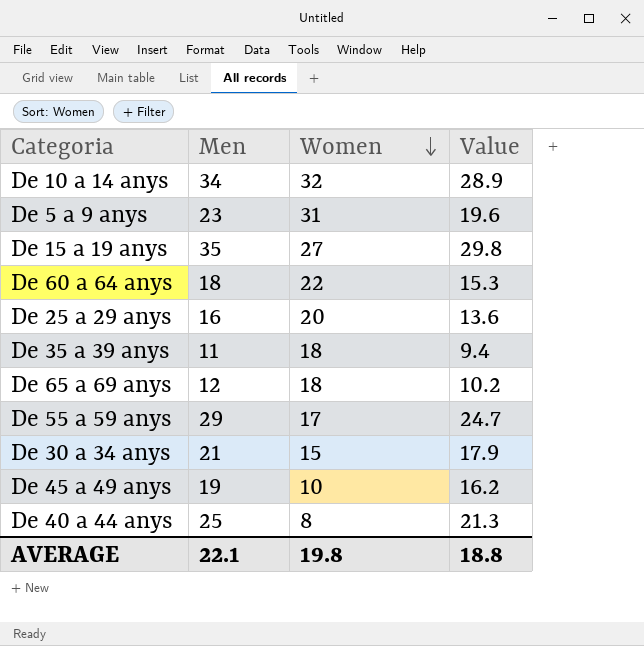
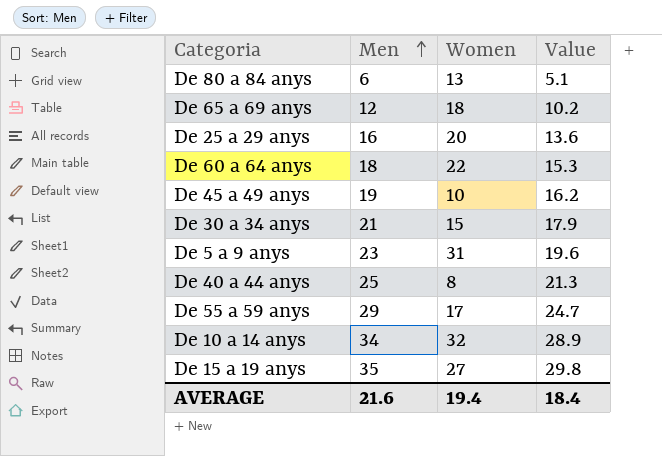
row order: Women descending -> Men ascending
row De 35 a 39 anys: 11 | 18 | 9.4 -> none
row De 80 a 84 anys: none -> 6 | 13 | 5.1
AVERAGE | Men: 22.1 -> 21.6
AVERAGE | Women: 19.8 -> 19.4
AVERAGE | Value: 18.8 -> 18.4

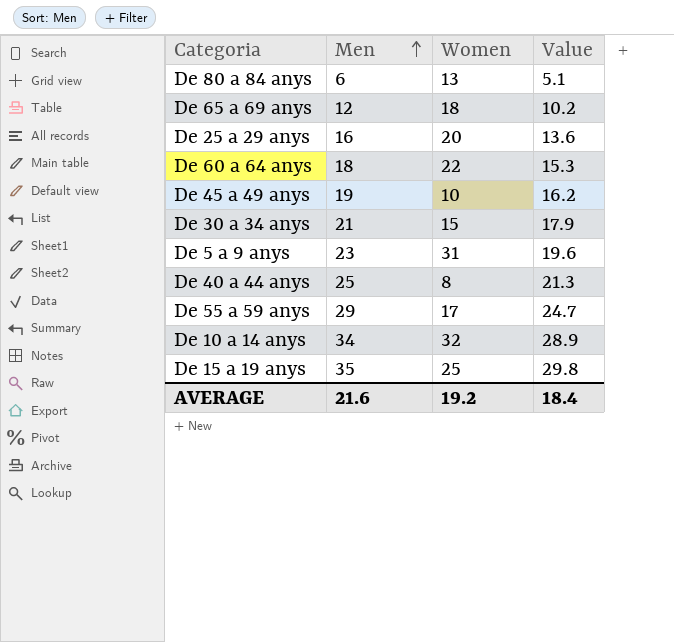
De 15 a 19 anys | Women: 27 -> 25
AVERAGE | Women: 19.4 -> 19.2

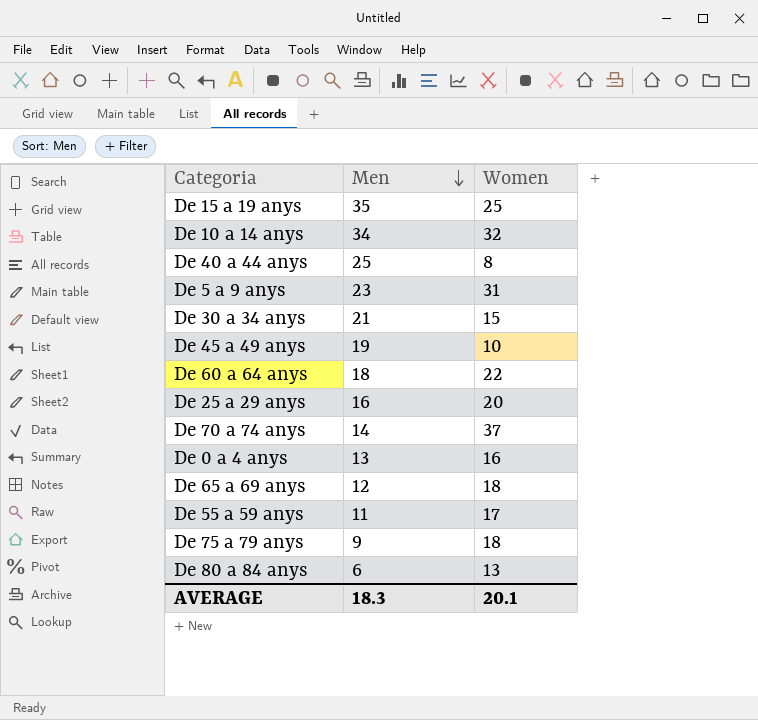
row order: Men ascending -> Men descending
column Value | formula: [Men] * 0.85 -> none
row De 70 a 74 anys: none -> 14 | 37
row De 0 a 4 anys: none -> 13 | 16
De 55 a 59 anys | Men: 29 -> 11
row De 75 a 79 anys: none -> 9 | 18
AVERAGE | Men: 21.6 -> 18.3
AVERAGE | Women: 19.2 -> 20.1

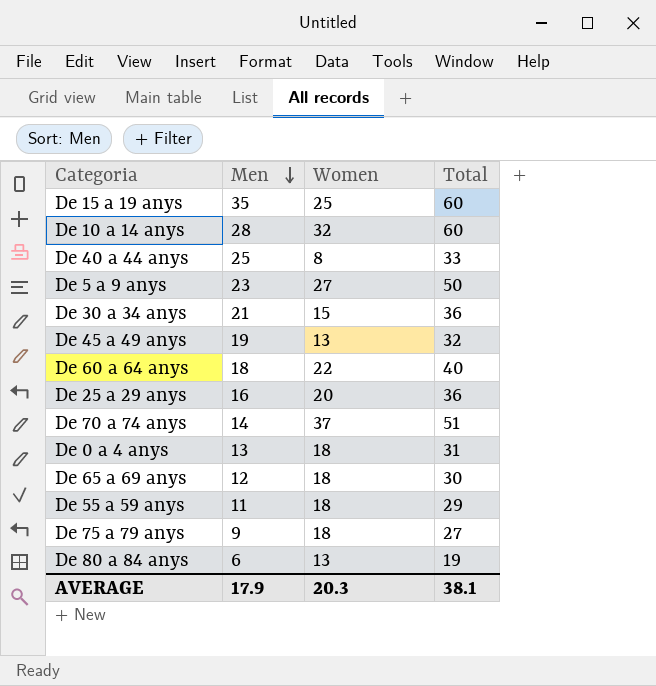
column Total | formula: none -> [Men] + [Women]
De 10 a 14 anys | Men: 34 -> 28
De 5 a 9 anys | Women: 31 -> 27
De 45 a 49 anys | Women: 10 -> 13
De 0 a 4 anys | Women: 16 -> 18
De 55 a 59 anys | Women: 17 -> 18
AVERAGE | Men: 18.3 -> 17.9
AVERAGE | Women: 20.1 -> 20.3

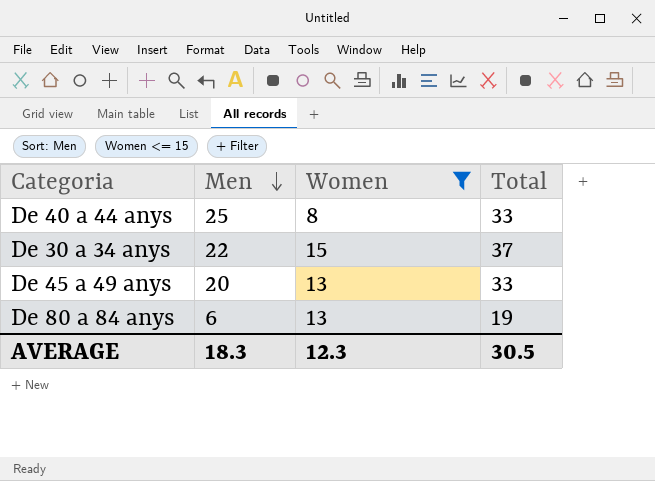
filter: none -> Women <= 15
De 30 a 34 anys | Men: 21 -> 22
De 30 a 34 anys | Total: 36 -> 37
De 45 a 49 anys | Men: 19 -> 20
De 45 a 49 anys | Total: 32 -> 33
AVERAGE | Men: 17.9 -> 18.3
AVERAGE | Women: 20.3 -> 12.3
AVERAGE | Total: 38.1 -> 30.5

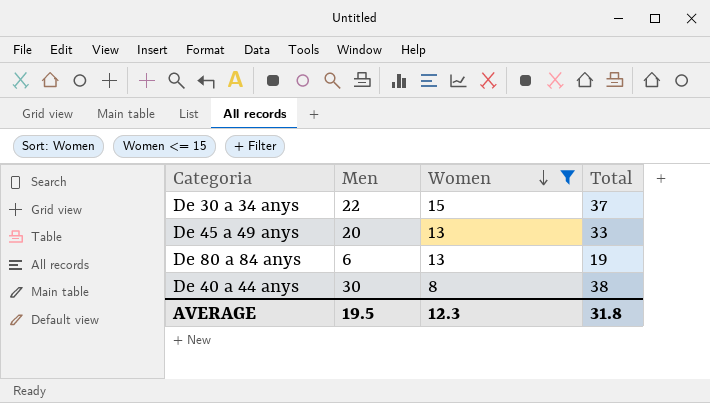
row order: Men descending -> Women descending
De 40 a 44 anys | Men: 25 -> 30
De 40 a 44 anys | Total: 33 -> 38
AVERAGE | Men: 18.3 -> 19.5
AVERAGE | Total: 30.5 -> 31.8

